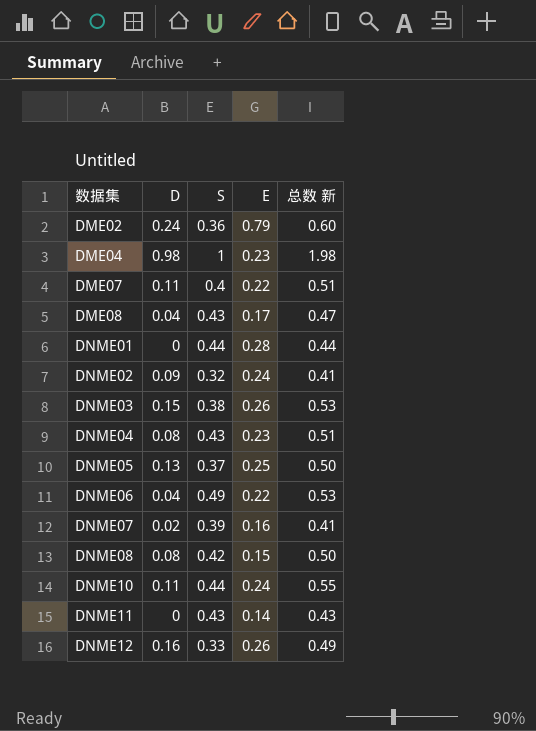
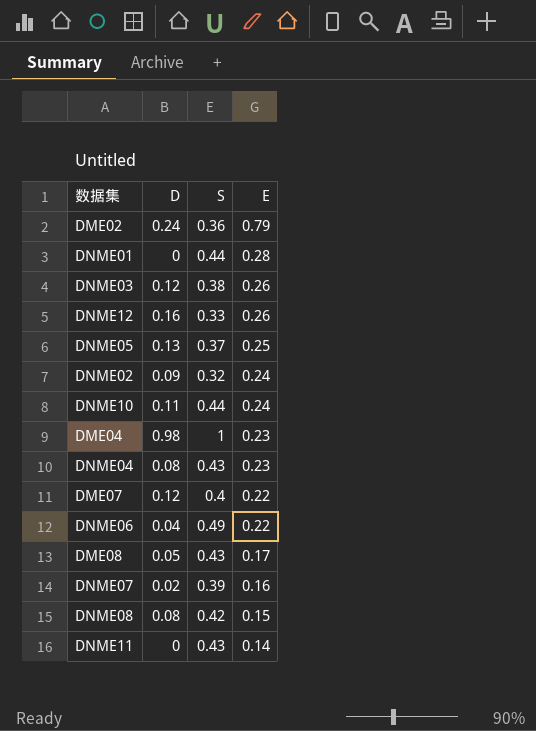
row order: 数据集 ascending -> E descending
column 总数 新 | formula: [D] + [S] -> none
DNME03 | D: 0.15 -> 0.12
DME07 | D: 0.11 -> 0.12
DME08 | D: 0.04 -> 0.05

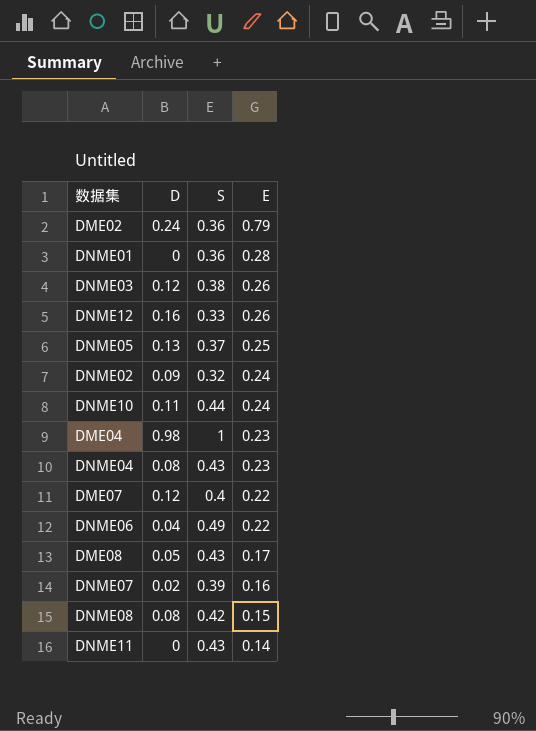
DNME01 | S: 0.44 -> 0.36

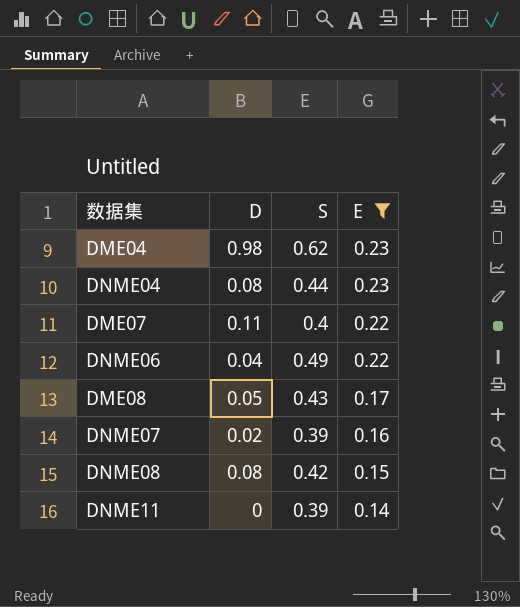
filter: none -> E <= 0.23
DME04 | S: 1 -> 0.62
DNME04 | S: 0.43 -> 0.44
DME07 | D: 0.12 -> 0.11
DNME11 | S: 0.43 -> 0.39

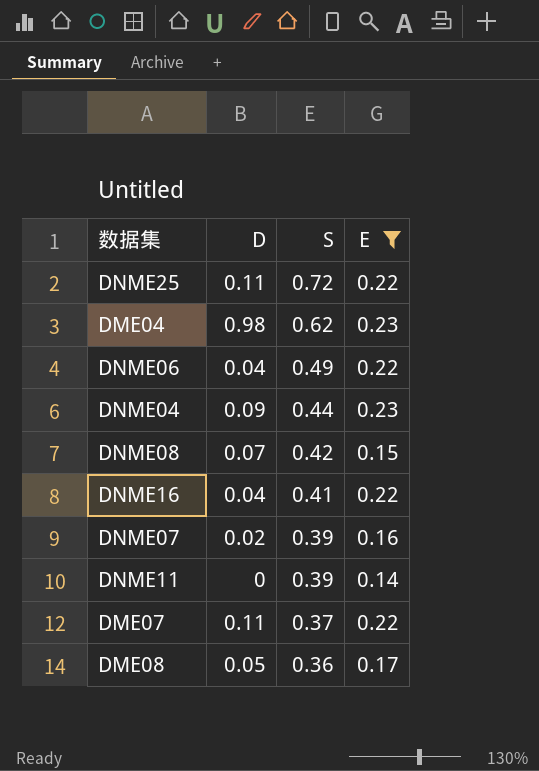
row order: E descending -> S descending
row DNME25: none -> 0.11 | 0.72 | 0.22
DNME04 | D: 0.08 -> 0.09
DNME08 | D: 0.08 -> 0.07
row DNME16: none -> 0.04 | 0.41 | 0.22
DME07 | S: 0.4 -> 0.37
DME08 | S: 0.43 -> 0.36

